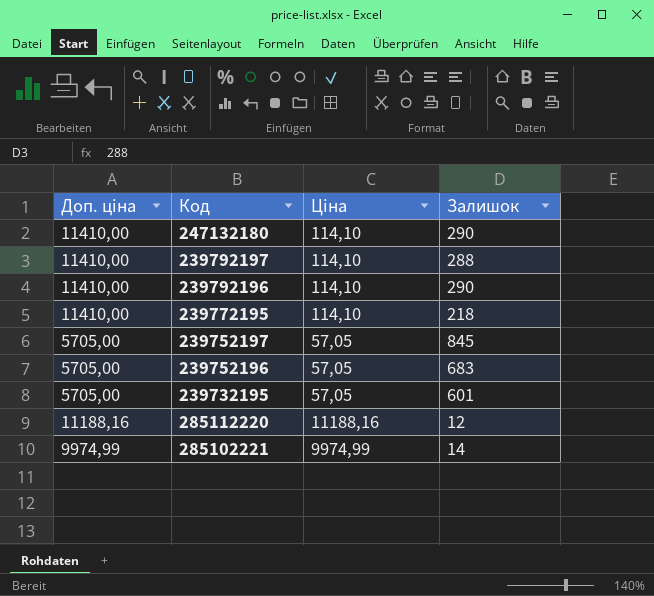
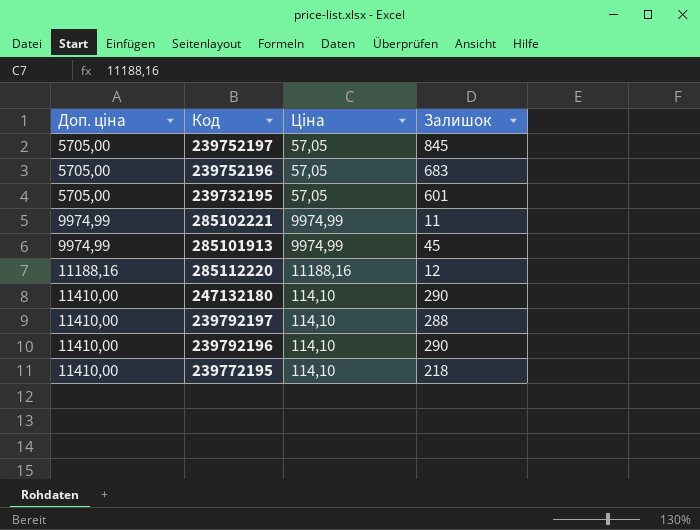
row order: none -> Доп. ціна ascending
285102221 | Залишок: 14 -> 11
row 285101913: none -> 9974,99 | 9974,99 | 45

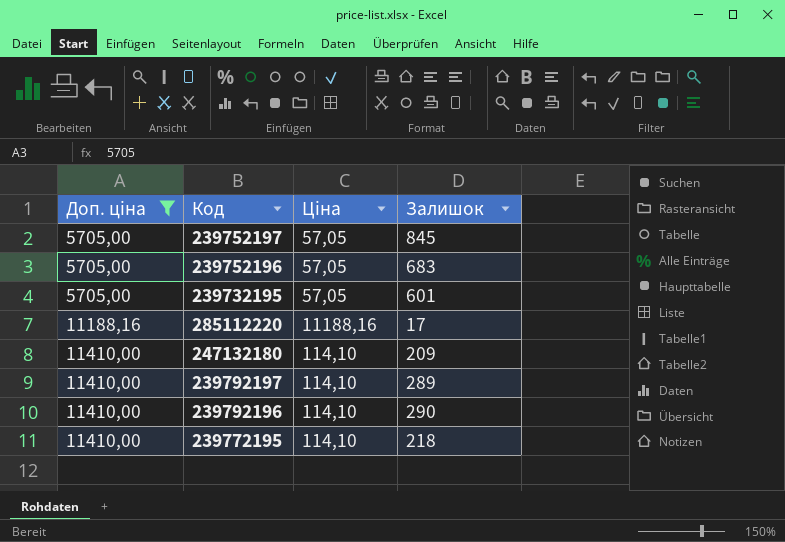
filter: none -> Доп. ціна != 9974,99
285112220 | Залишок: 12 -> 17
247132180 | Залишок: 290 -> 209
239792197 | Залишок: 288 -> 289

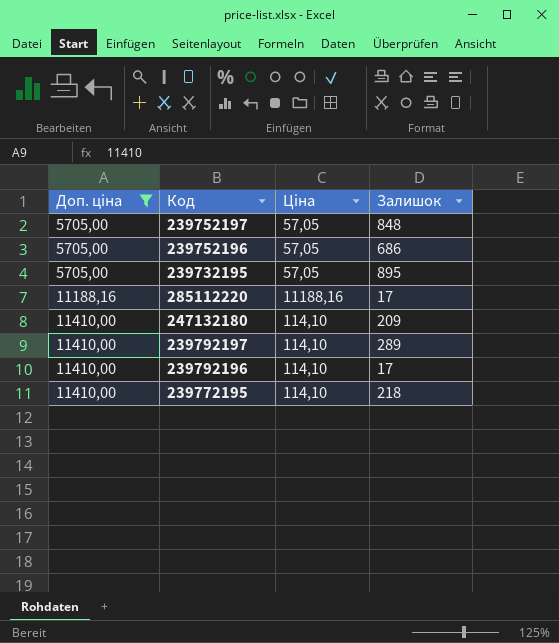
239752197 | Залишок: 845 -> 848
239752196 | Залишок: 683 -> 686
239732195 | Залишок: 601 -> 895
239792196 | Залишок: 290 -> 17

